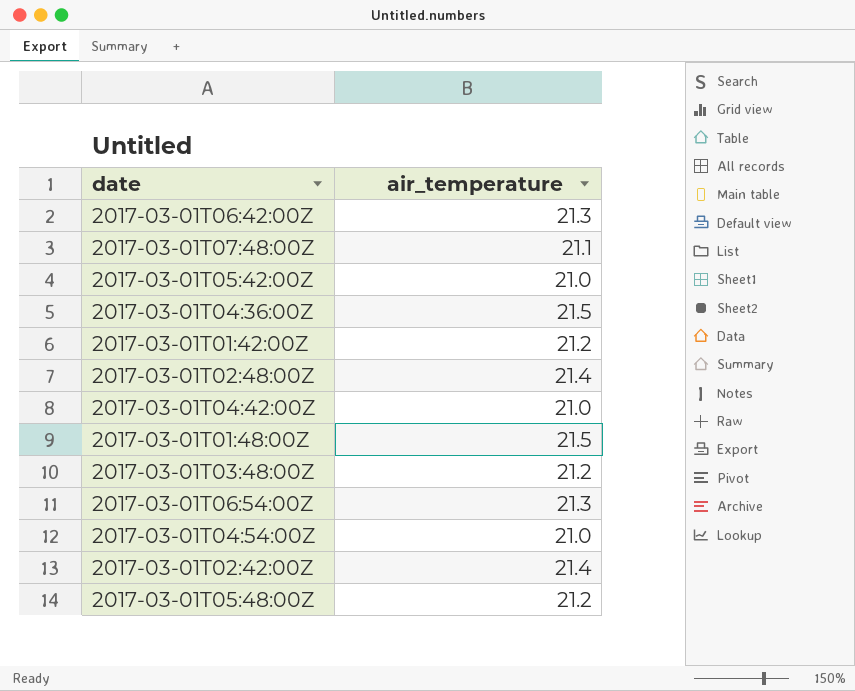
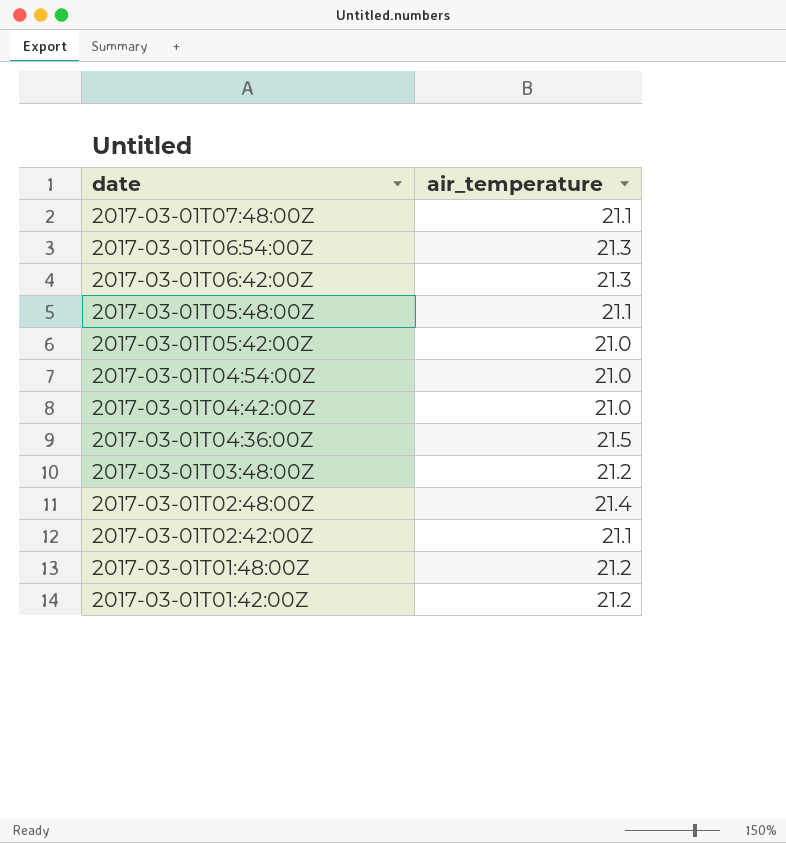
row order: none -> date descending
2017-03-01T05:48:00Z | air_temperature: 21.2 -> 21.1
2017-03-01T02:42:00Z | air_temperature: 21.4 -> 21.1
2017-03-01T01:48:00Z | air_temperature: 21.5 -> 21.2

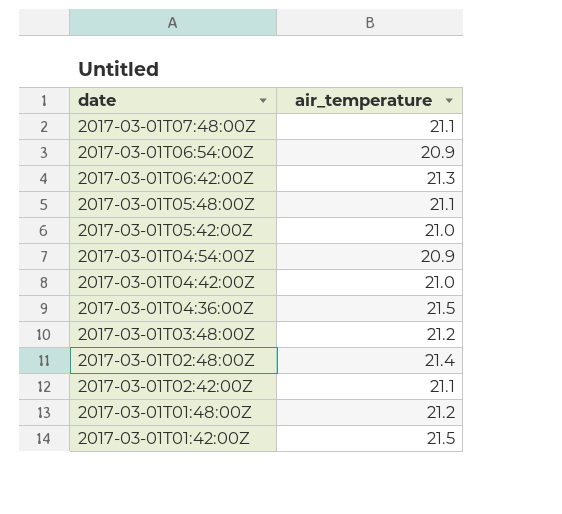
2017-03-01T06:54:00Z | air_temperature: 21.3 -> 20.9
2017-03-01T04:54:00Z | air_temperature: 21.0 -> 20.9
2017-03-01T01:42:00Z | air_temperature: 21.2 -> 21.5

